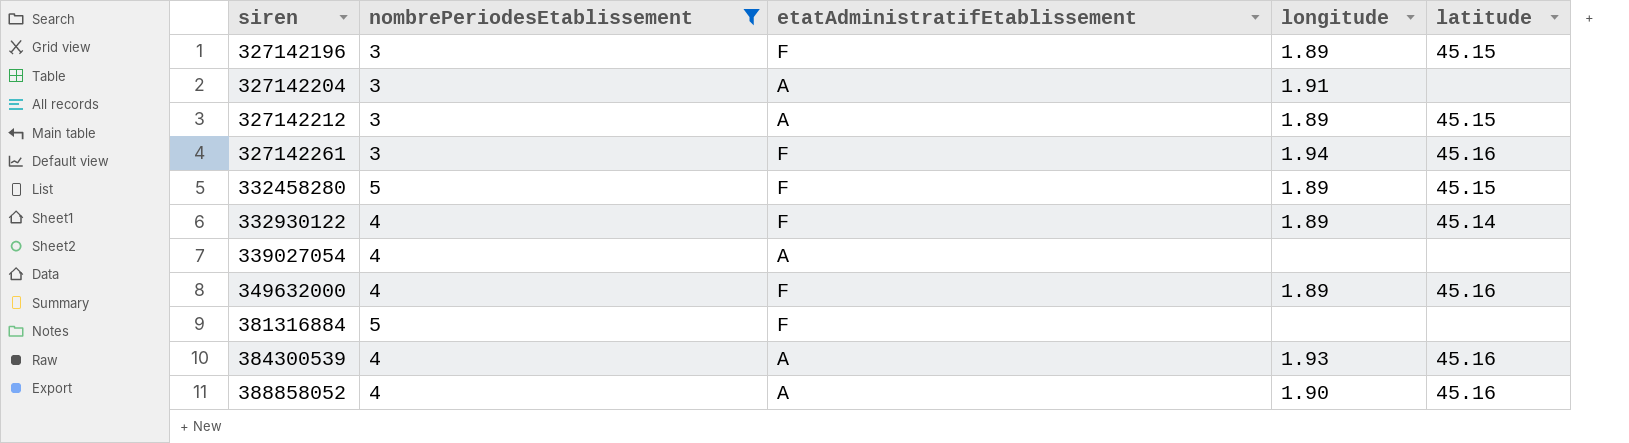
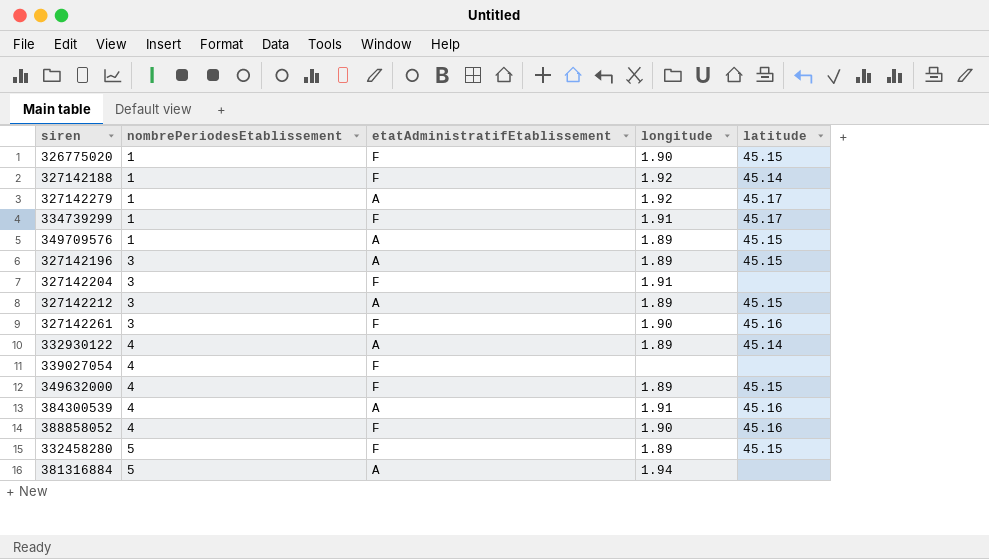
filter: nombrePeriodesEtablissement != 1 -> none
row order: siren ascending -> nombrePeriodesEtablissement ascending
327142196 | etatAdministratifEtablissement: F -> A
327142204 | etatAdministratifEtablissement: A -> F
327142261 | longitude: 1.94 -> 1.90
332930122 | etatAdministratifEtablissement: F -> A
339027054 | etatAdministratifEtablissement: A -> F
349632000 | latitude: 45.16 -> 45.15
384300539 | longitude: 1.93 -> 1.91
388858052 | etatAdministratifEtablissement: A -> F
381316884 | etatAdministratifEtablissement: F -> A
381316884 | longitude: none -> 1.94

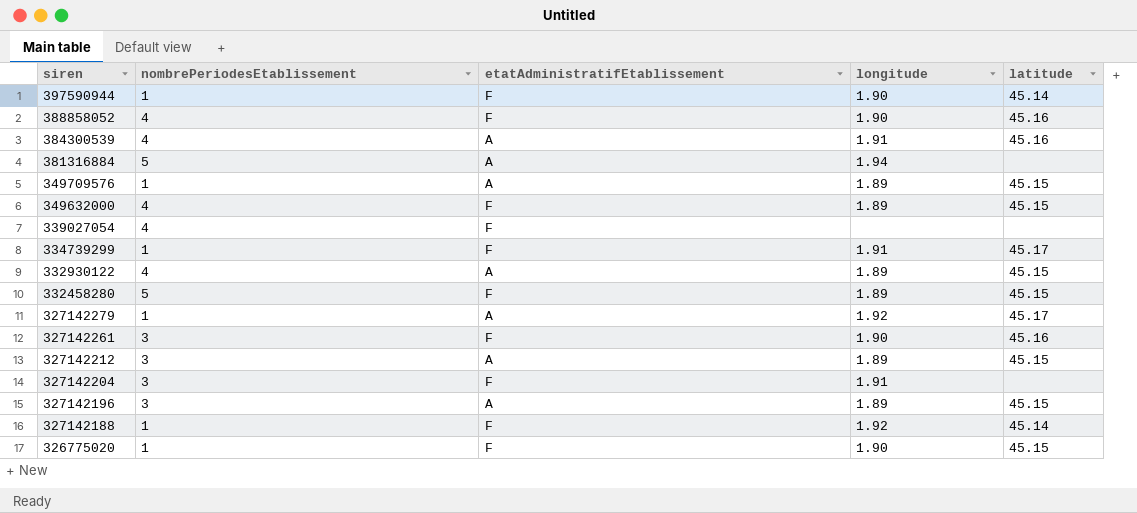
row order: nombrePeriodesEtablissement ascending -> siren descending
row 397590944: none -> 1 | F | 1.90 | 45.14
332930122 | latitude: 45.14 -> 45.15

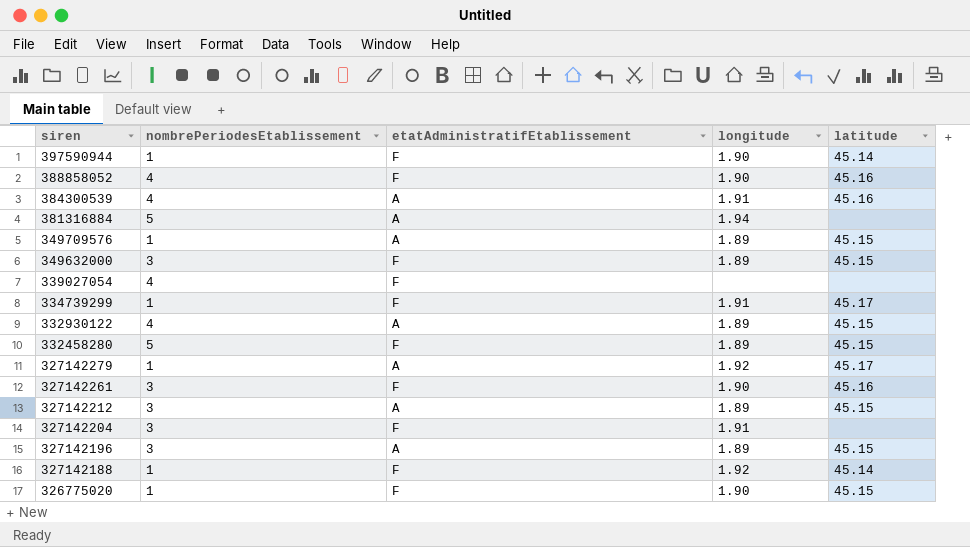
349632000 | nombrePeriodesEtablissement: 4 -> 3

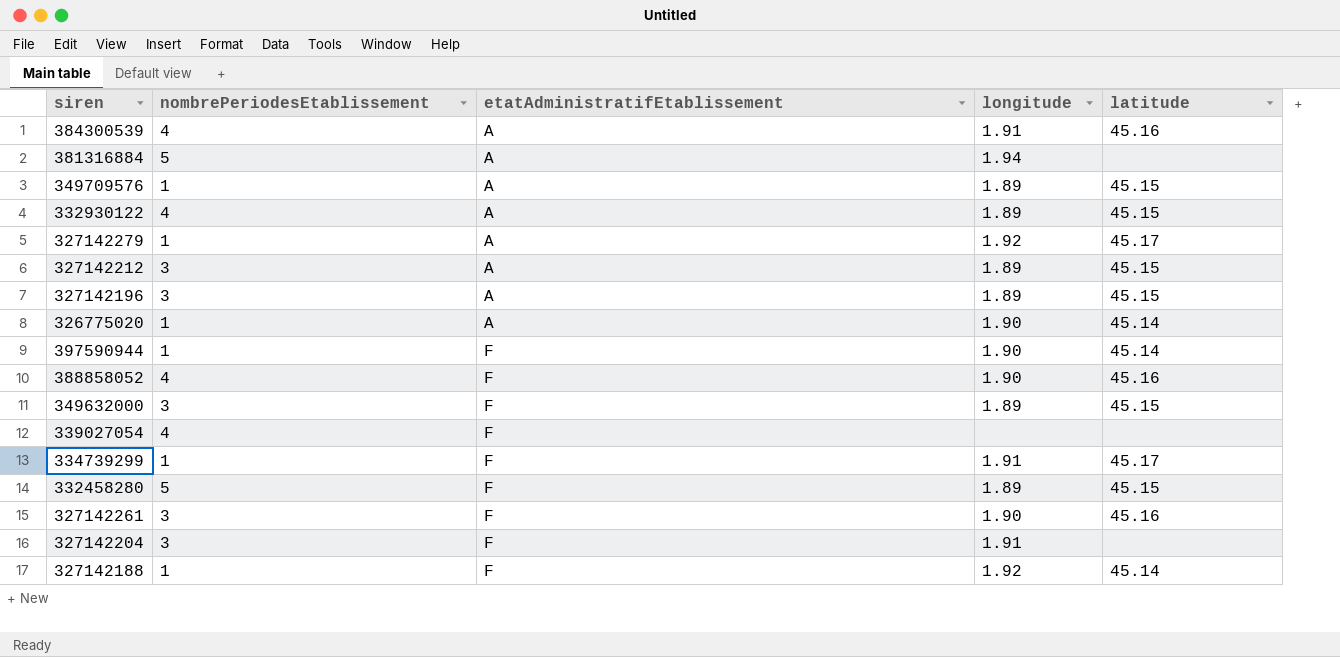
row order: siren descending -> etatAdministratifEtablissement ascending
326775020 | etatAdministratifEtablissement: F -> A
326775020 | latitude: 45.15 -> 45.14

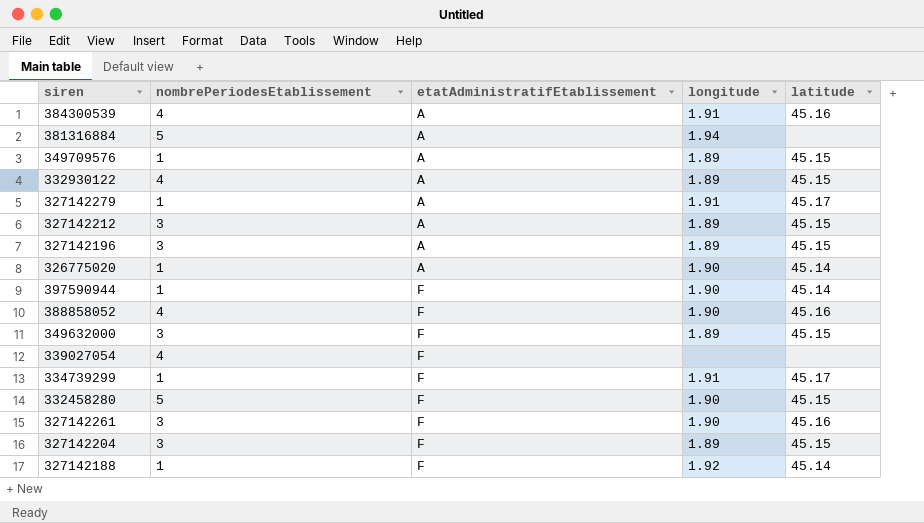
327142279 | longitude: 1.92 -> 1.91
332458280 | longitude: 1.89 -> 1.90
327142204 | longitude: 1.91 -> 1.89
327142204 | latitude: none -> 45.15

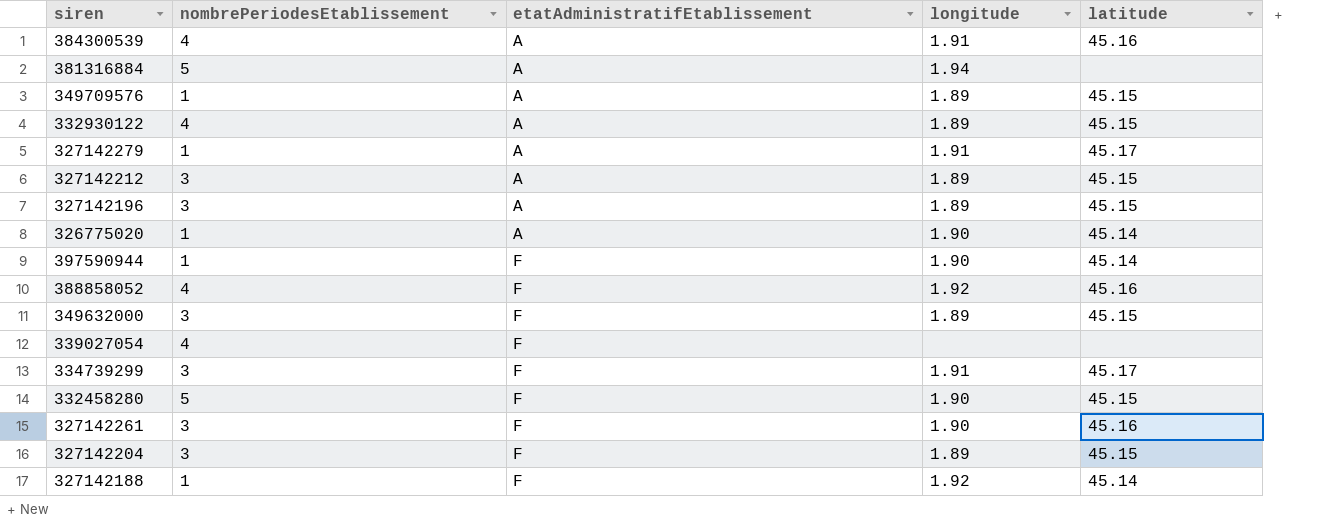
388858052 | longitude: 1.90 -> 1.92
334739299 | nombrePeriodesEtablissement: 1 -> 3

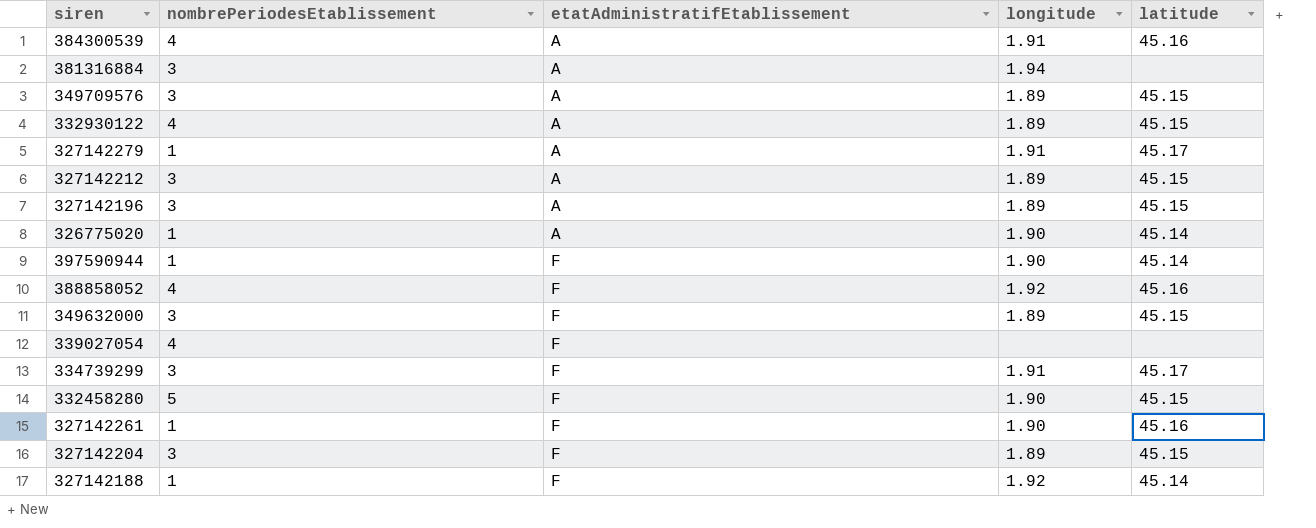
381316884 | nombrePeriodesEtablissement: 5 -> 3
349709576 | nombrePeriodesEtablissement: 1 -> 3
327142261 | nombrePeriodesEtablissement: 3 -> 1

